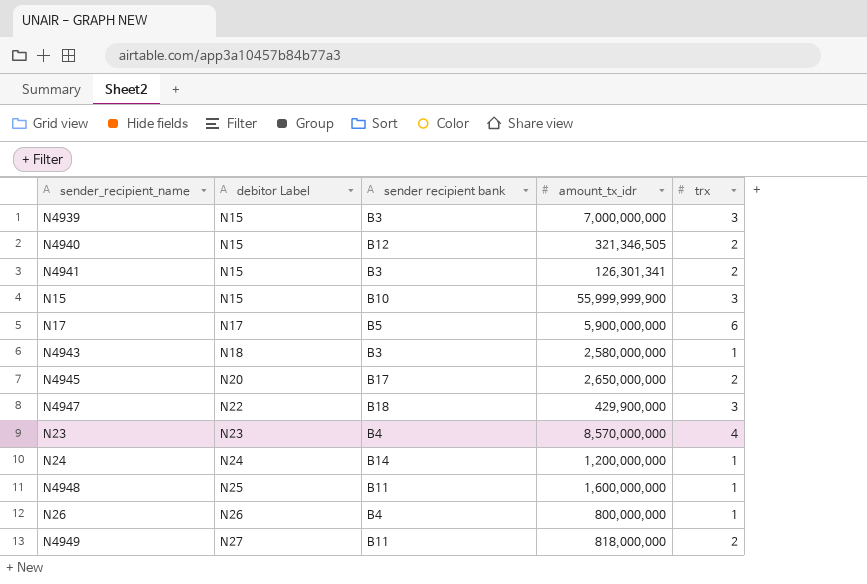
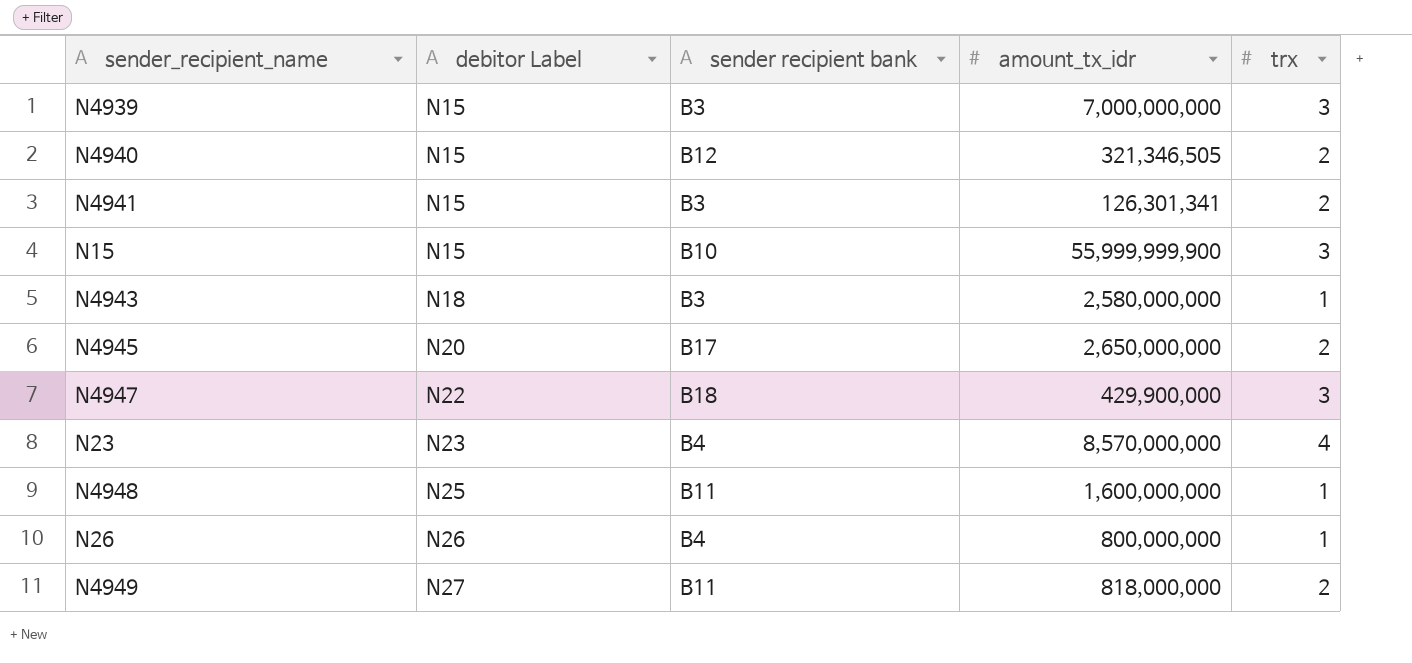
row N17: N17 | B5 | 5,900,000,000 | 6 -> none
row N24: N24 | B14 | 1,200,000,000 | 1 -> none

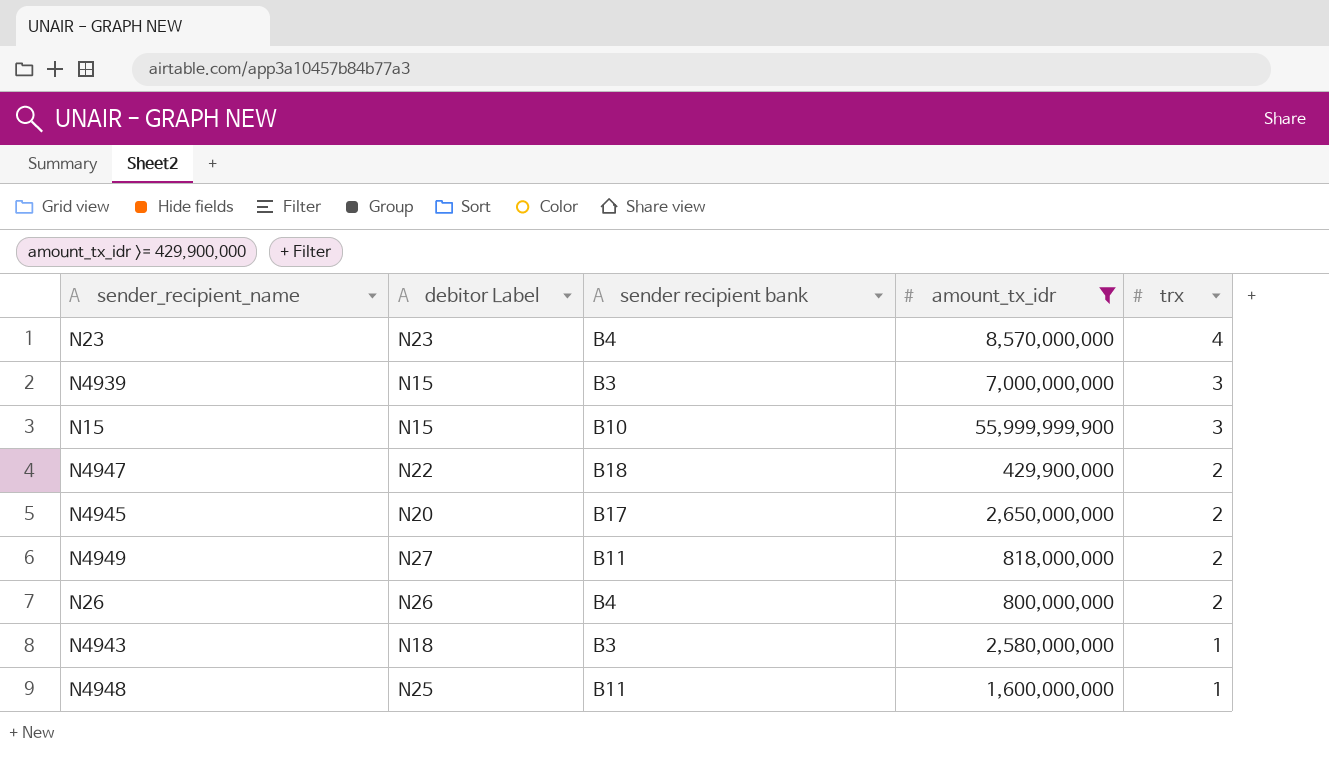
filter: none -> amount_tx_idr >= 429,900,000
row order: debitor Label ascending -> trx descending
N4947 | trx: 3 -> 2
N26 | trx: 1 -> 2

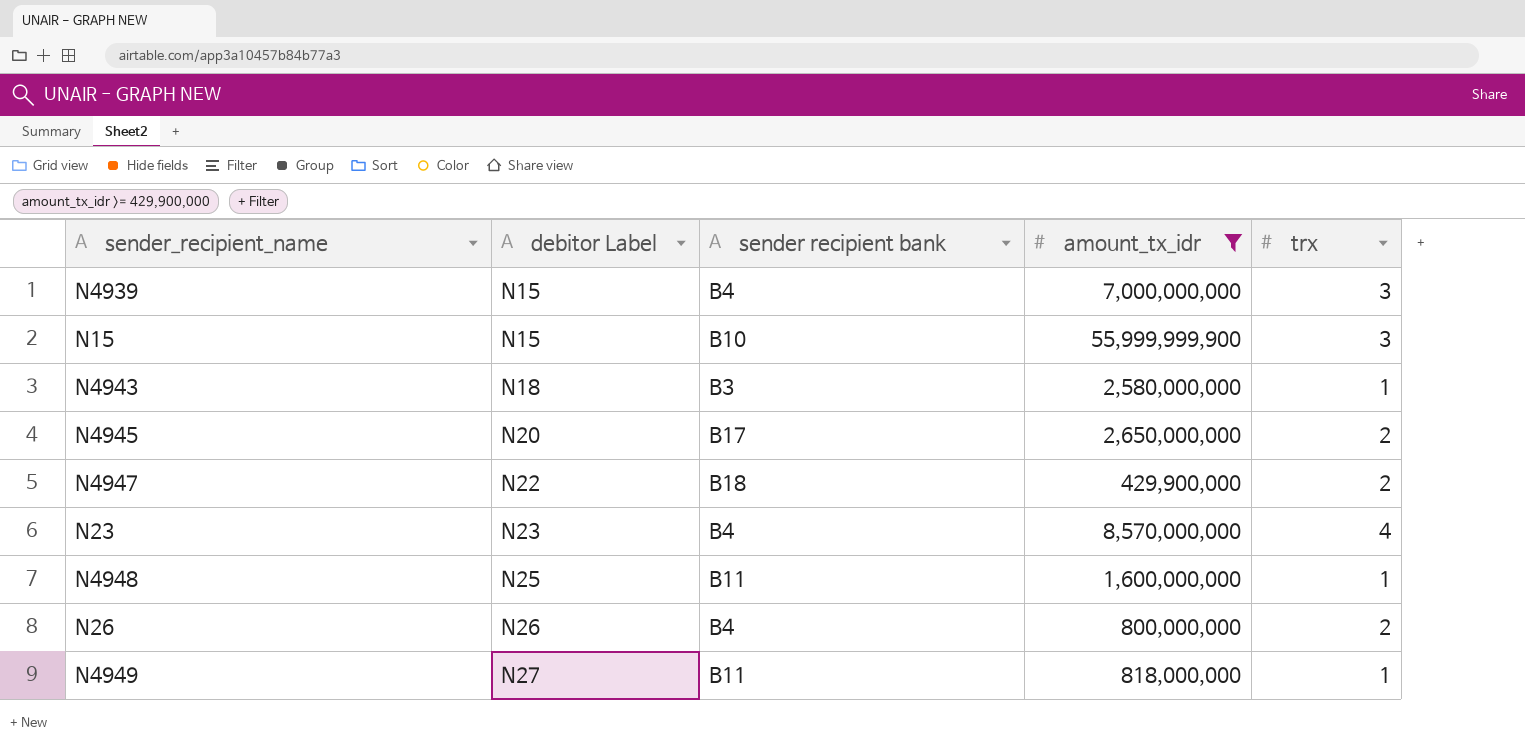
row order: trx descending -> debitor Label ascending
N4939 | sender recipient bank: B3 -> B4
N4949 | trx: 2 -> 1

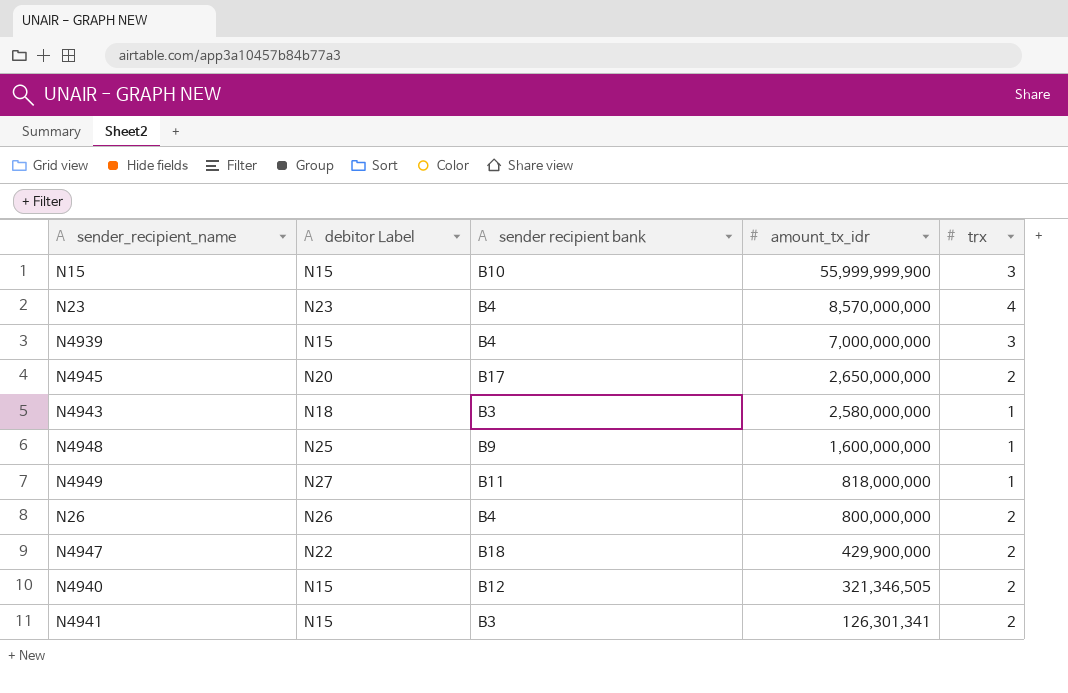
filter: amount_tx_idr >= 429,900,000 -> none
row order: debitor Label ascending -> amount_tx_idr descending
N4948 | sender recipient bank: B11 -> B9

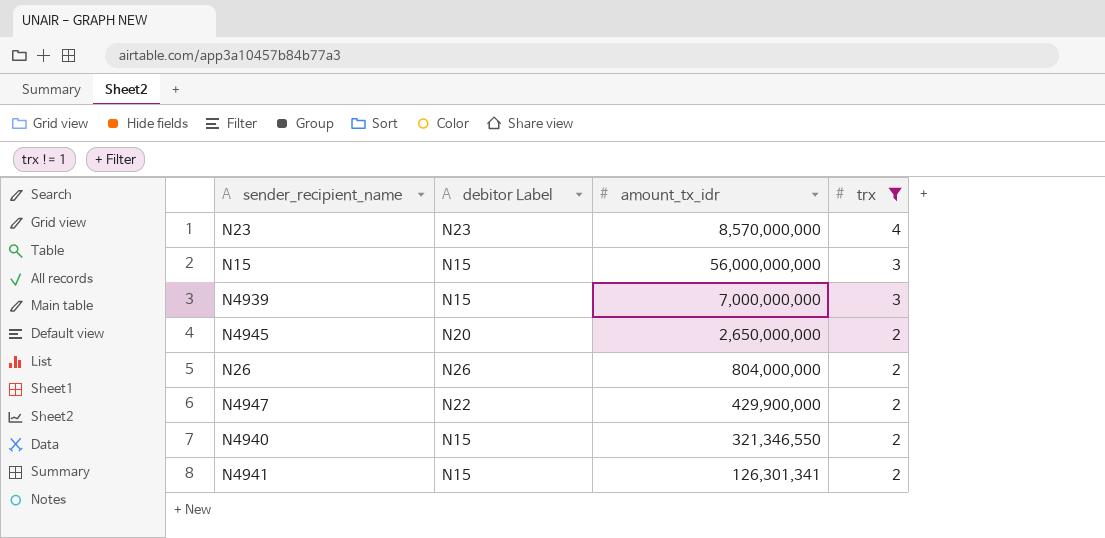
filter: none -> trx != 1
row order: amount_tx_idr descending -> trx descending
column sender recipient bank | position: 3 -> none
N15 | amount_tx_idr: 55,999,999,900 -> 56,000,000,000
N26 | amount_tx_idr: 800,000,000 -> 804,000,000
N4940 | amount_tx_idr: 321,346,505 -> 321,346,550

